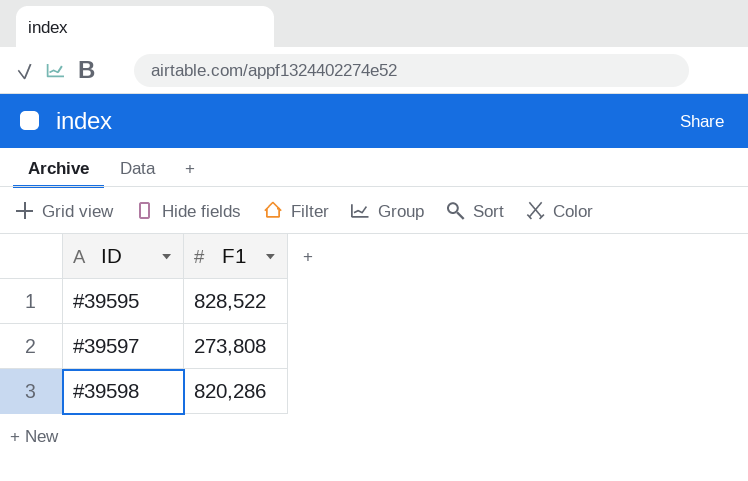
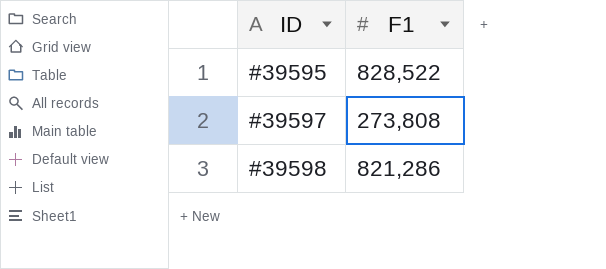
#39598 | F1: 820,286 -> 821,286

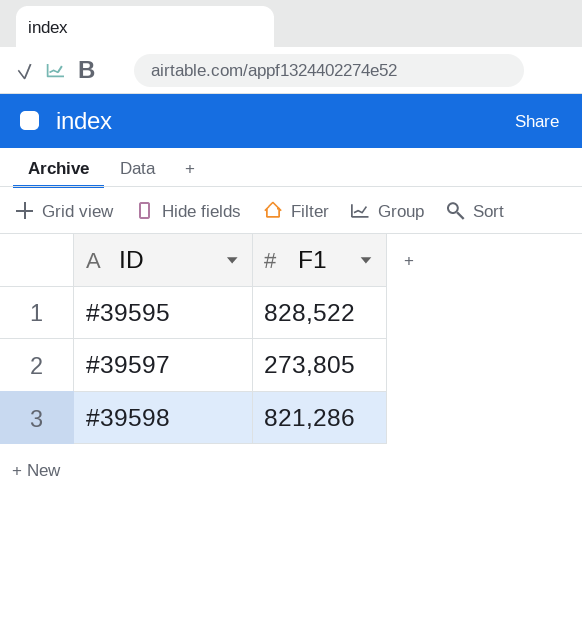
#39597 | F1: 273,808 -> 273,805

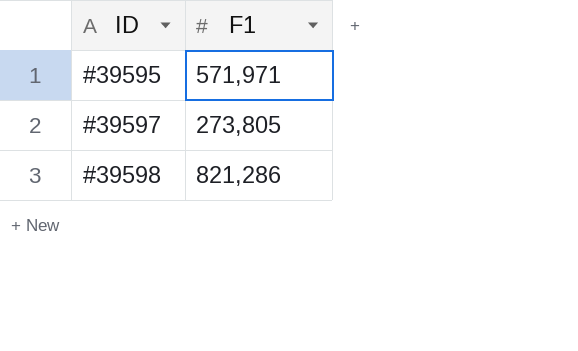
#39595 | F1: 828,522 -> 571,971

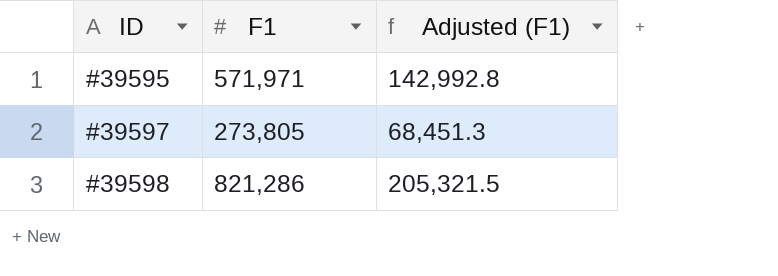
column Adjusted (F1) | formula: none -> [F1] * 0.25

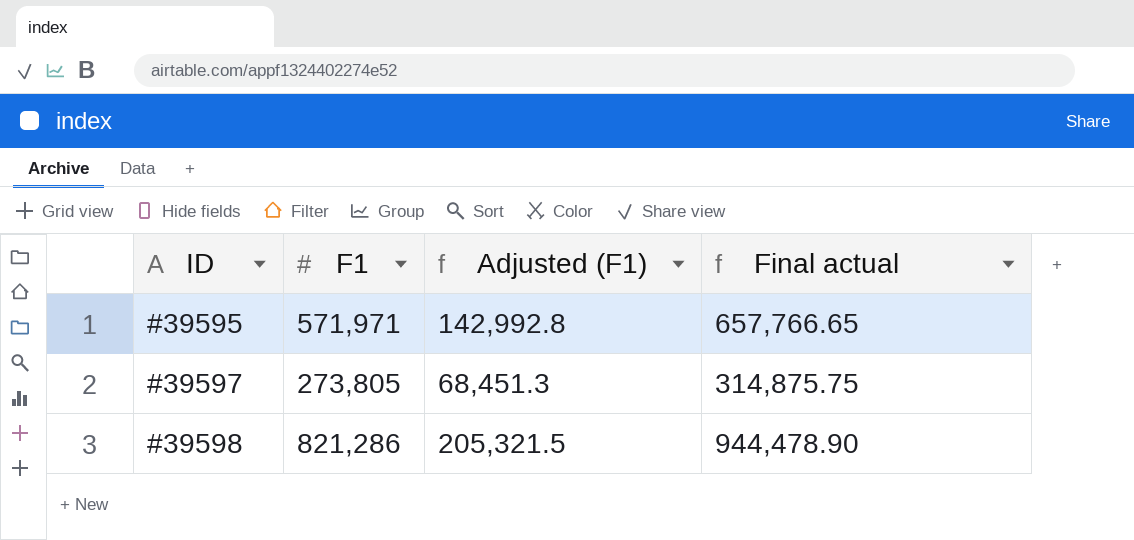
column Final actual | formula: none -> [F1] * 1.15

